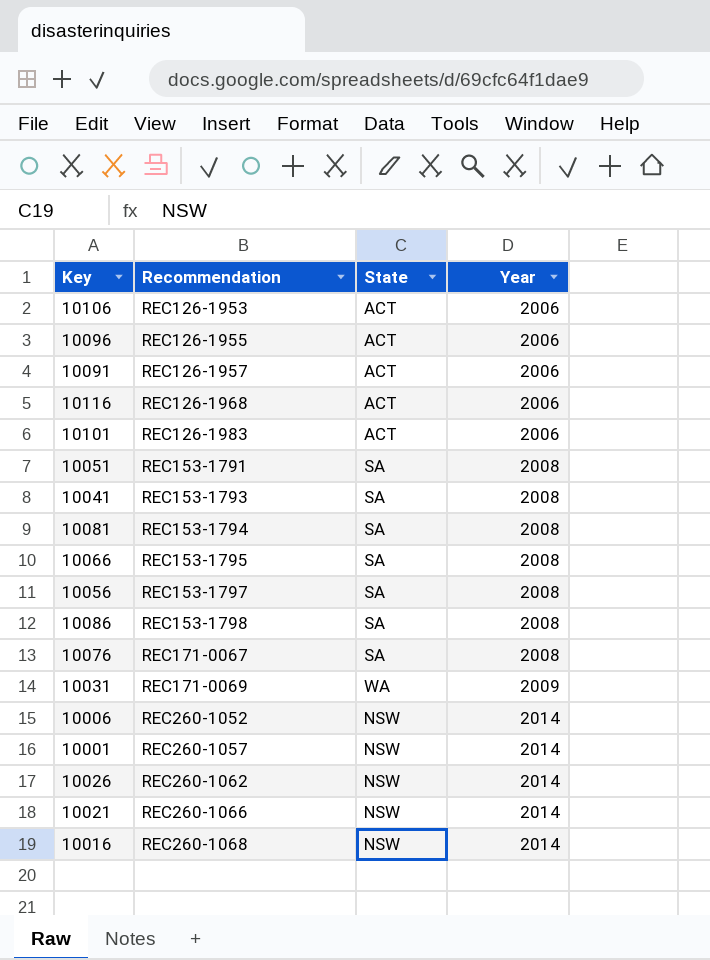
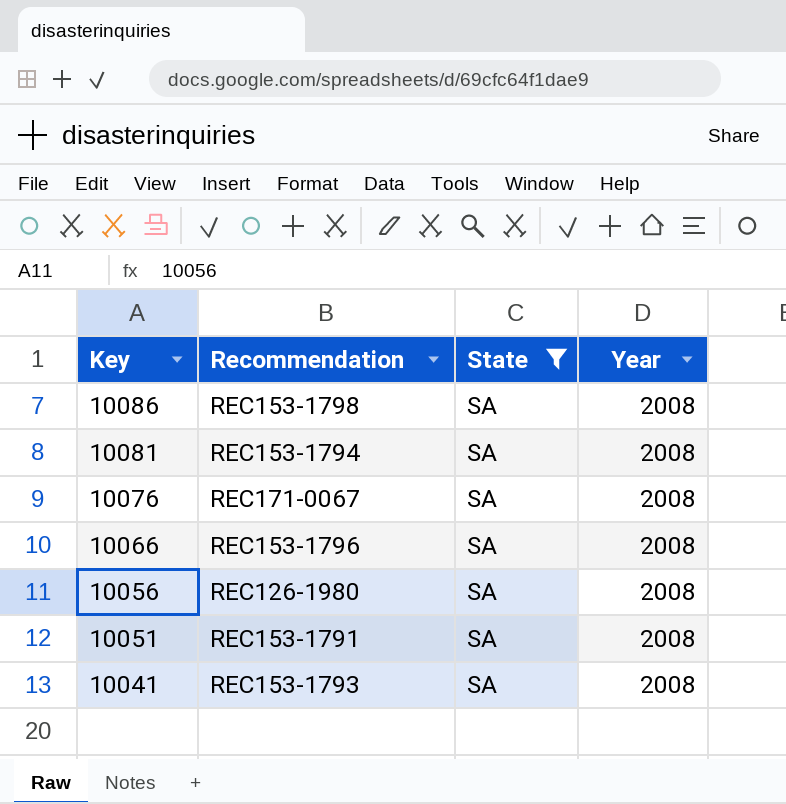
filter: none -> State = SA
row order: Recommendation ascending -> Key descending
10066 | Recommendation: REC153-1795 -> REC153-1796
10056 | Recommendation: REC153-1797 -> REC126-1980

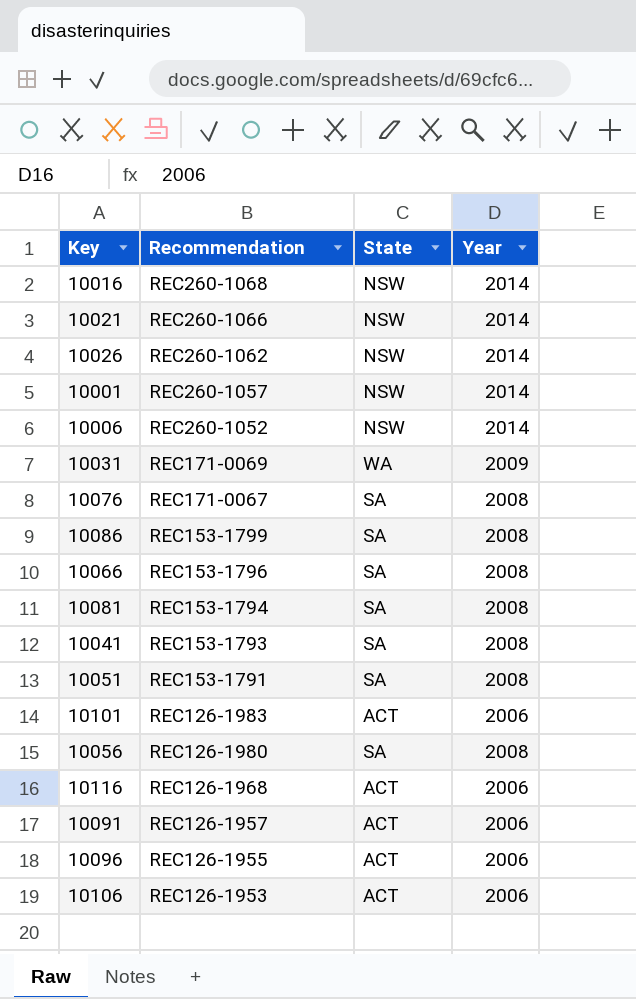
filter: State = SA -> none
row order: Key descending -> Recommendation descending
10086 | Recommendation: REC153-1798 -> REC153-1799

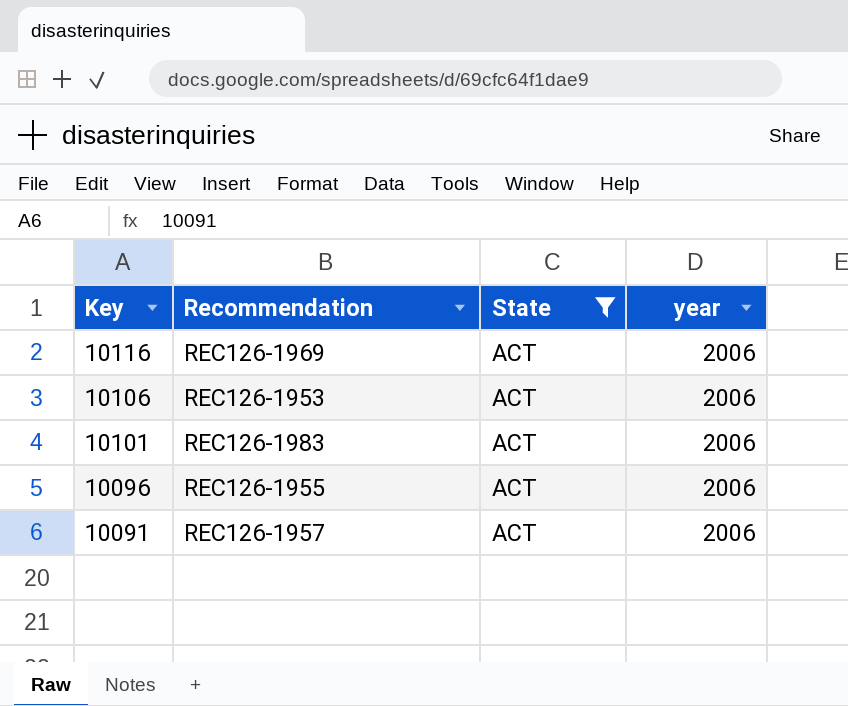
filter: none -> State = ACT
row order: Recommendation descending -> Key descending
column name: Year -> year
10116 | Recommendation: REC126-1968 -> REC126-1969

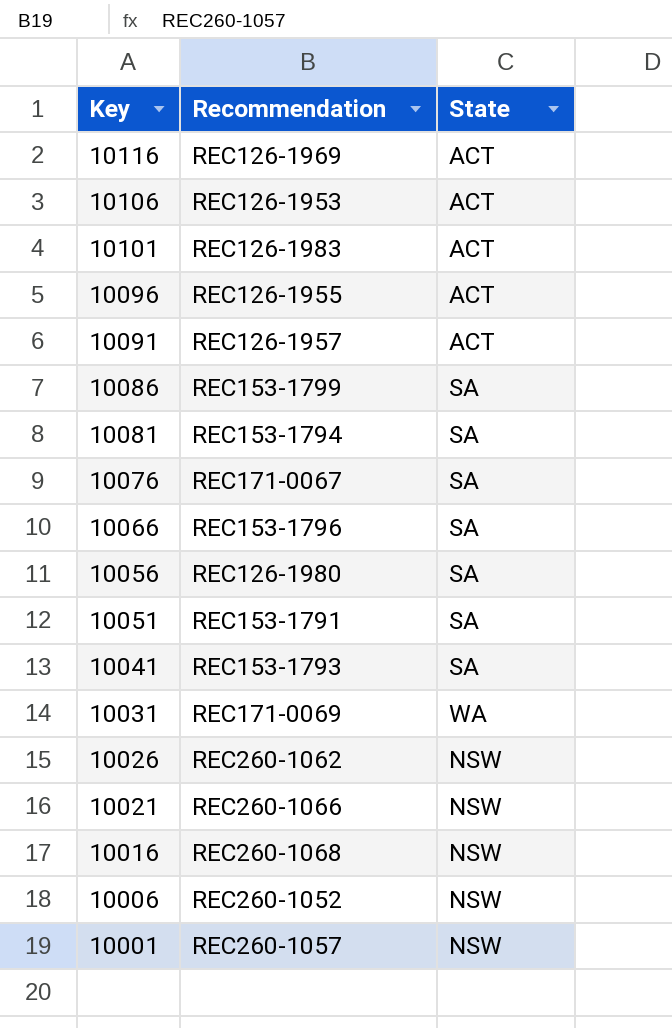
filter: State = ACT -> none
column year | position: 4 -> none

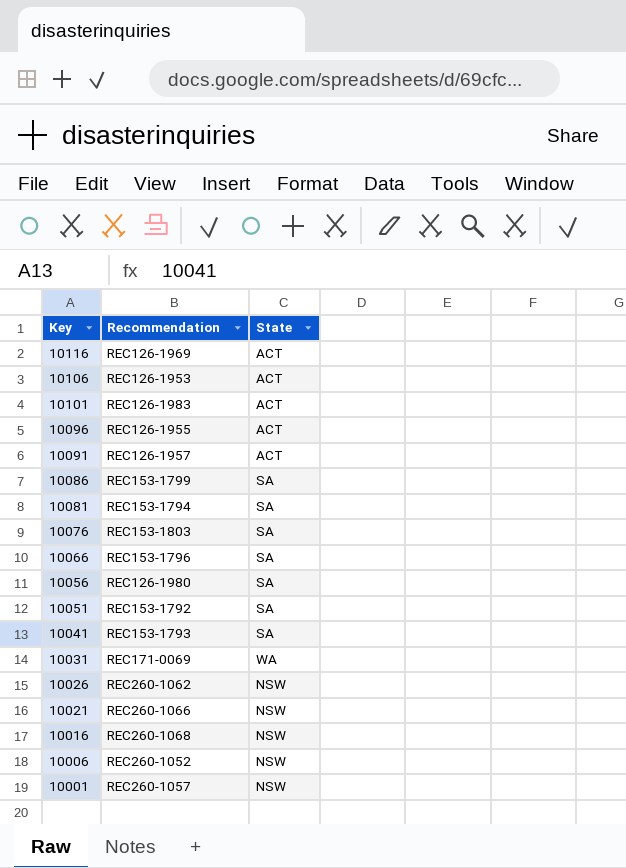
10076 | Recommendation: REC171-0067 -> REC153-1803
10051 | Recommendation: REC153-1791 -> REC153-1792

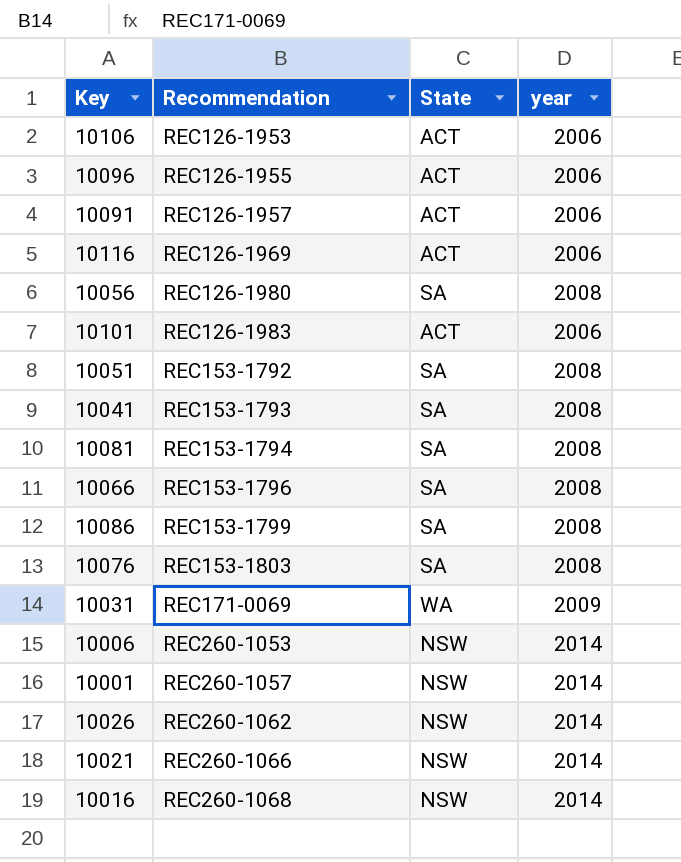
row order: Key descending -> Recommendation ascending
column year | position: none -> 4
10006 | Recommendation: REC260-1052 -> REC260-1053

